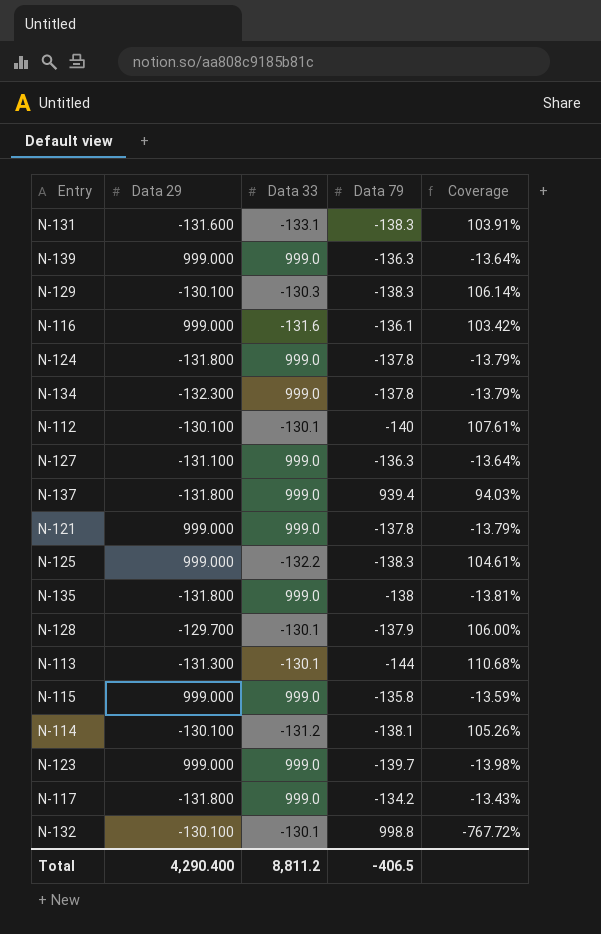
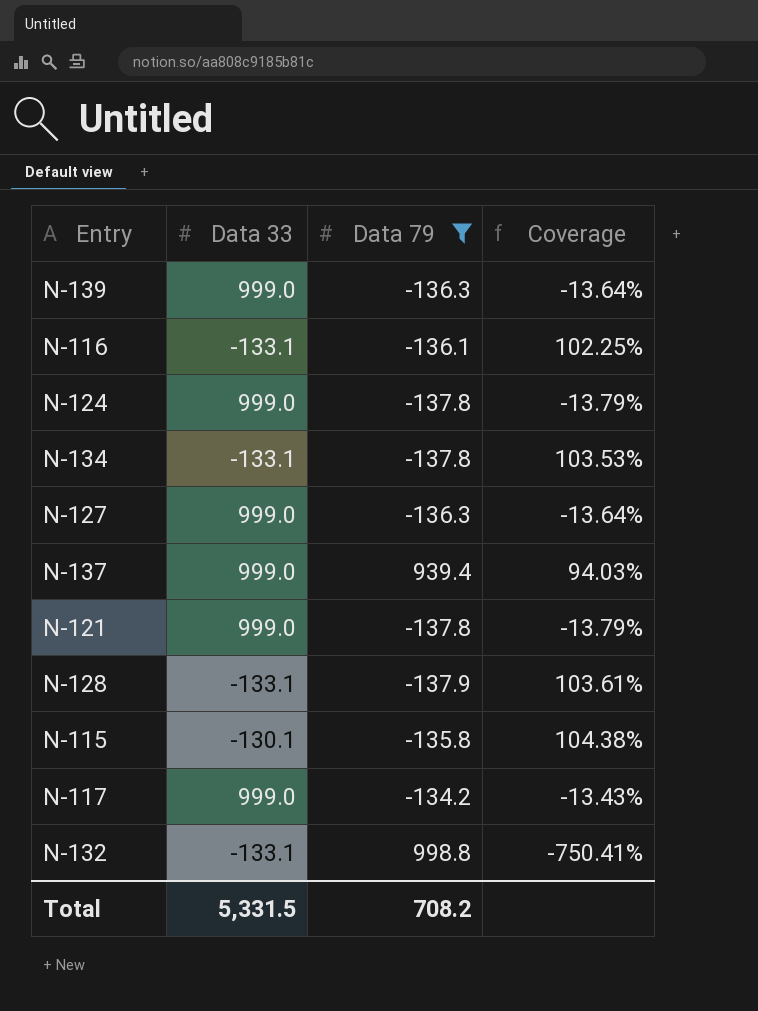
filter: none -> Data 79 >= -137.9
column Data 29 | position: 2 -> none
N-116 | Data 33: -131.6 -> -133.1
N-116 | Coverage: 103.42% -> 102.25%
N-134 | Data 33: 999.0 -> -133.1
N-134 | Coverage: -13.79% -> 103.53%
N-128 | Data 33: -130.1 -> -133.1
N-128 | Coverage: 106.00% -> 103.61%
N-115 | Data 33: 999.0 -> -130.1
N-115 | Coverage: -13.59% -> 104.38%
N-132 | Data 33: -130.1 -> -133.1
N-132 | Coverage: -767.72% -> -750.41%
Total | Data 33: 8,811.2 -> 5,331.5
Total | Data 79: -406.5 -> 708.2

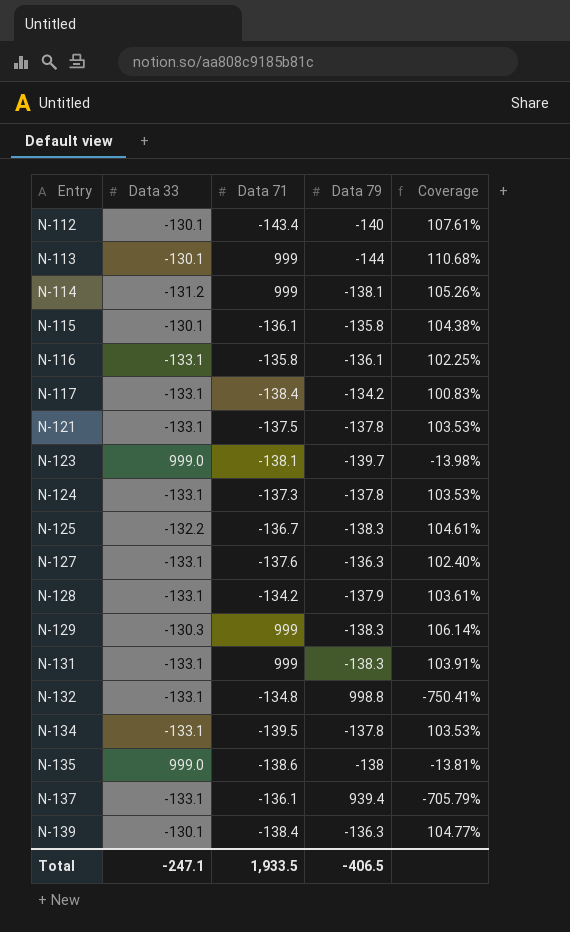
filter: Data 79 >= -137.9 -> none
row order: none -> Entry ascending
column Data 71 | position: none -> 3
N-117 | Data 33: 999.0 -> -133.1
N-117 | Coverage: -13.43% -> 100.83%
N-121 | Data 33: 999.0 -> -133.1
N-121 | Coverage: -13.79% -> 103.53%
N-124 | Data 33: 999.0 -> -133.1
N-124 | Coverage: -13.79% -> 103.53%
N-127 | Data 33: 999.0 -> -133.1
N-127 | Coverage: -13.64% -> 102.40%
N-137 | Data 33: 999.0 -> -133.1
N-137 | Coverage: 94.03% -> -705.79%
N-139 | Data 33: 999.0 -> -130.1
N-139 | Coverage: -13.64% -> 104.77%
Total | Data 33: 5,331.5 -> -247.1
Total | Data 79: 708.2 -> -406.5

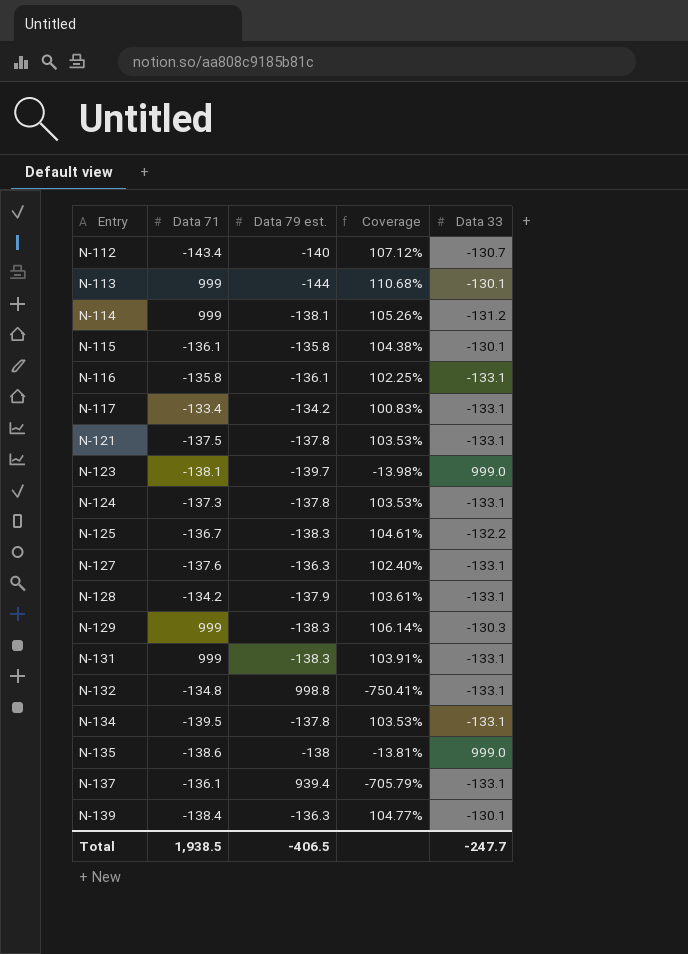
column name: Data 79 -> Data 79 est.
column Data 33 | position: 2 -> 5
N-112 | Coverage: 107.61% -> 107.12%
N-112 | Data 33: -130.1 -> -130.7
N-117 | Data 71: -138.4 -> -133.4
Total | Data 71: 1,933.5 -> 1,938.5
Total | Data 33: -247.1 -> -247.7

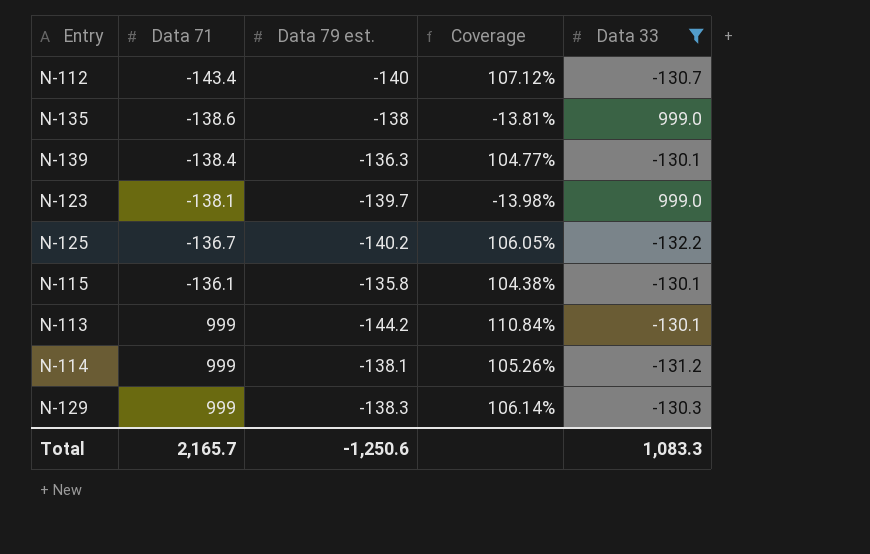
filter: none -> Data 33 != -133.1
row order: Entry ascending -> Data 71 ascending
N-125 | Data 79 est.: -138.3 -> -140.2
N-125 | Coverage: 104.61% -> 106.05%
N-113 | Data 79 est.: -144 -> -144.2
N-113 | Coverage: 110.68% -> 110.84%
Total | Data 71: 1,938.5 -> 2,165.7
Total | Data 79 est.: -406.5 -> -1,250.6
Total | Data 33: -247.7 -> 1,083.3

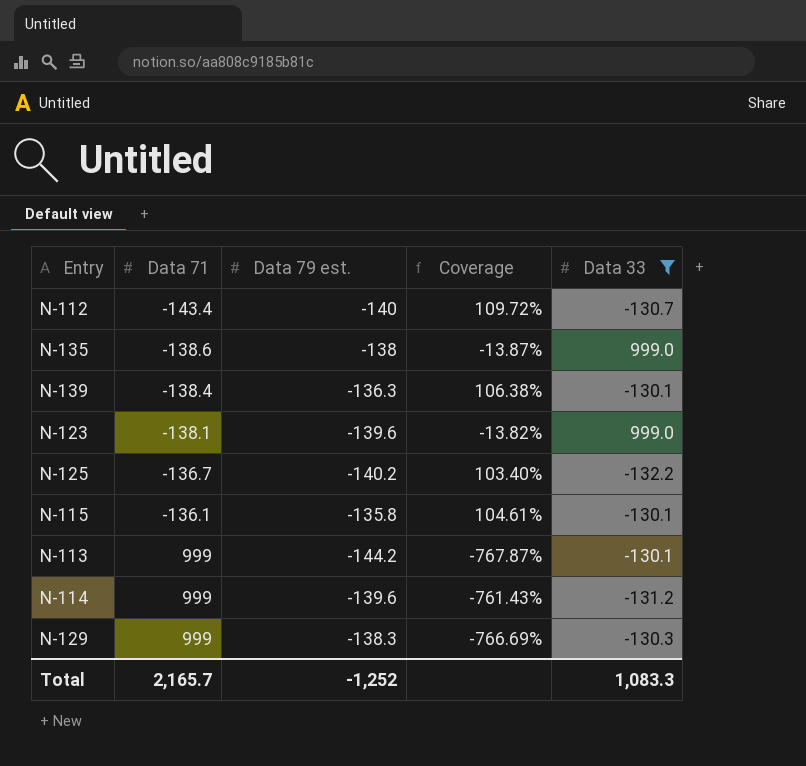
column Coverage | formula: [Data 79 est.] / [Data 33] -> [Data 71] / [Data 33]
N-123 | Data 79 est.: -139.7 -> -139.6
N-114 | Data 79 est.: -138.1 -> -139.6
Total | Data 79 est.: -1,250.6 -> -1,252

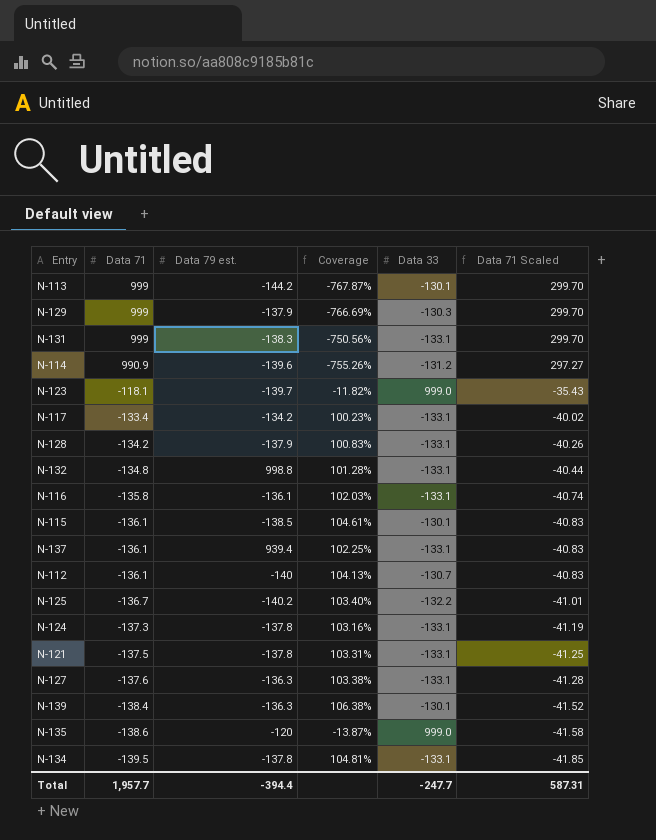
filter: Data 33 != -133.1 -> none
row order: Data 71 ascending -> Data 71 descending
column Data 71 Scaled | formula: none -> [Data 71] * 0.3
N-129 | Data 79 est.: -138.3 -> -137.9
N-114 | Data 71: 999 -> 990.9
N-114 | Coverage: -761.43% -> -755.26%
N-123 | Data 71: -138.1 -> -118.1
N-123 | Data 79 est.: -139.6 -> -139.7
N-123 | Coverage: -13.82% -> -11.82%
N-115 | Data 79 est.: -135.8 -> -138.5
N-112 | Data 71: -143.4 -> -136.1
N-112 | Coverage: 109.72% -> 104.13%
N-135 | Data 79 est.: -138 -> -120
Total | Data 71: 2,165.7 -> 1,957.7
Total | Data 79 est.: -1,252 -> -394.4
Total | Data 33: 1,083.3 -> -247.7

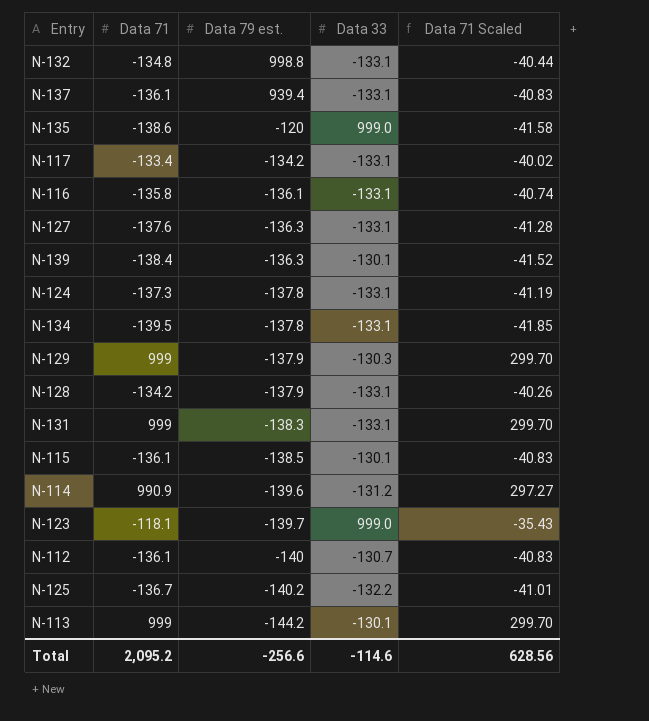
row order: Data 71 descending -> Data 79 est. descending
column Coverage | formula: [Data 71] / [Data 33] -> none
row N-121: -137.5 | -137.8 | 103.31% | -133.1 | -41.25 -> none
Total | Data 71: 1,957.7 -> 2,095.2
Total | Data 79 est.: -394.4 -> -256.6
Total | Data 33: -247.7 -> -114.6
Total | Data 71 Scaled: 587.31 -> 628.56

